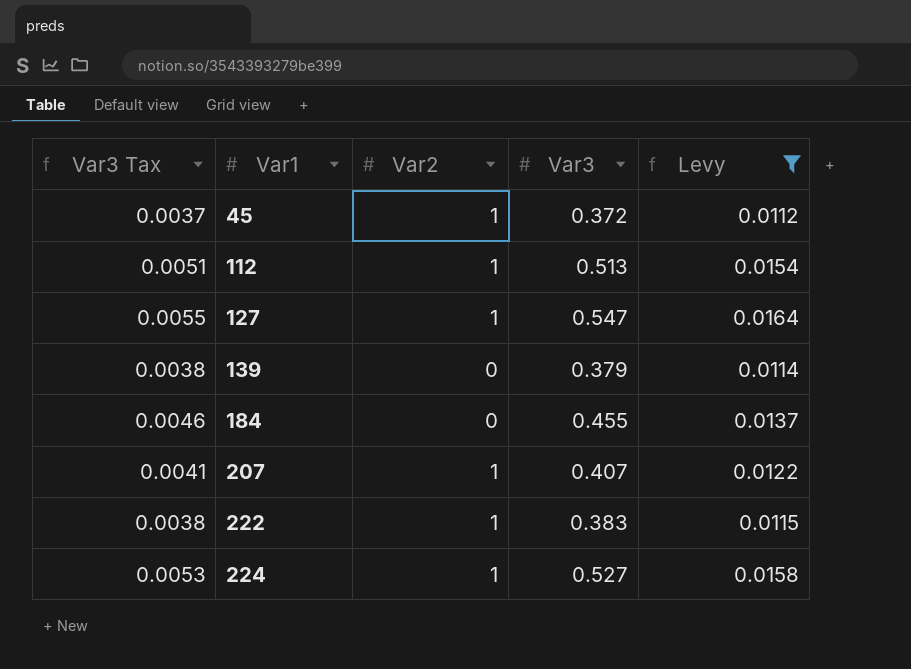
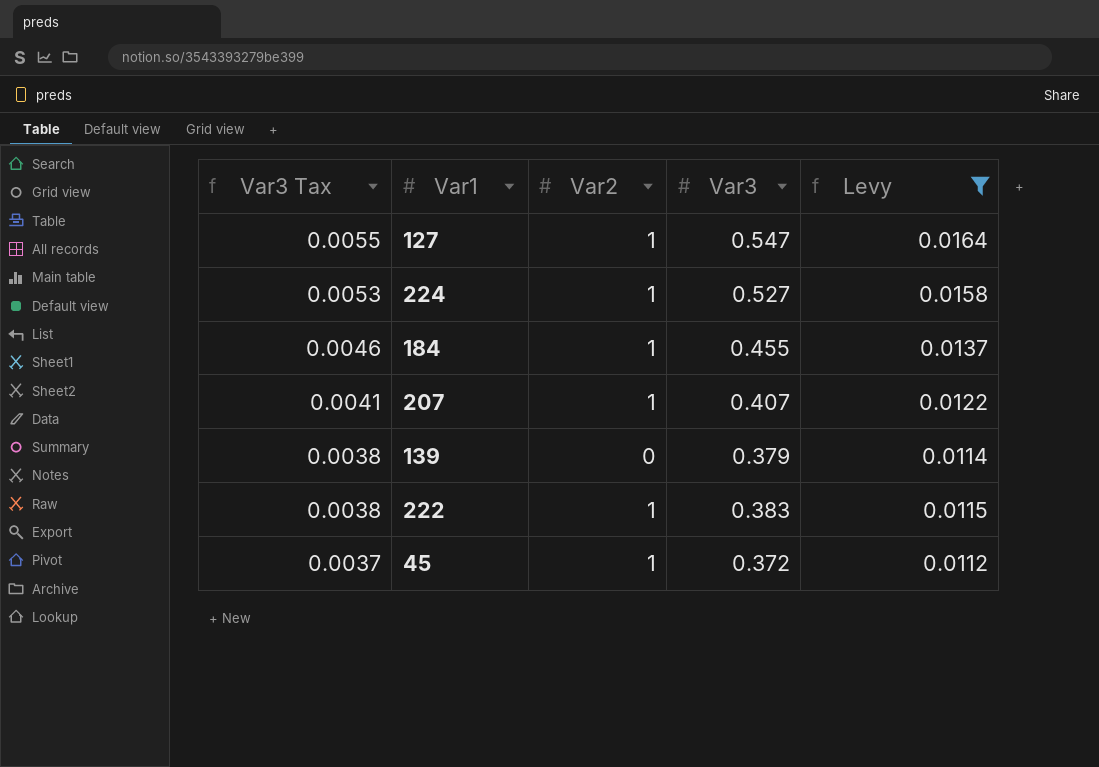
row order: Var1 ascending -> Var3 Tax descending
row 112: 0.0051 | 1 | 0.513 | 0.0154 -> none
184 | Var2: 0 -> 1

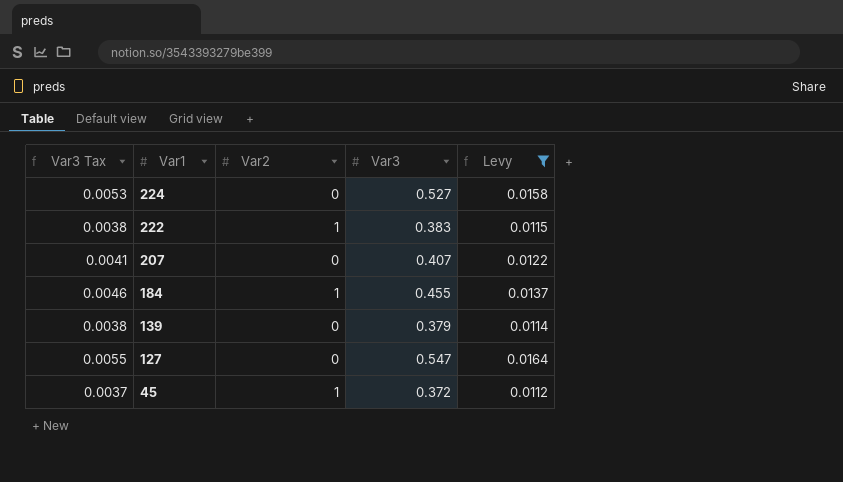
row order: Var3 Tax descending -> Var1 descending
224 | Var2: 1 -> 0
207 | Var2: 1 -> 0
127 | Var2: 1 -> 0

